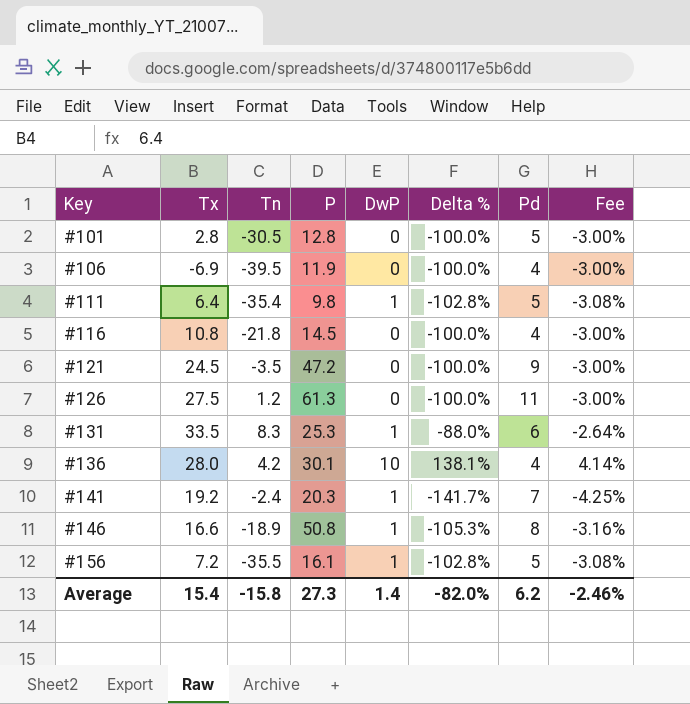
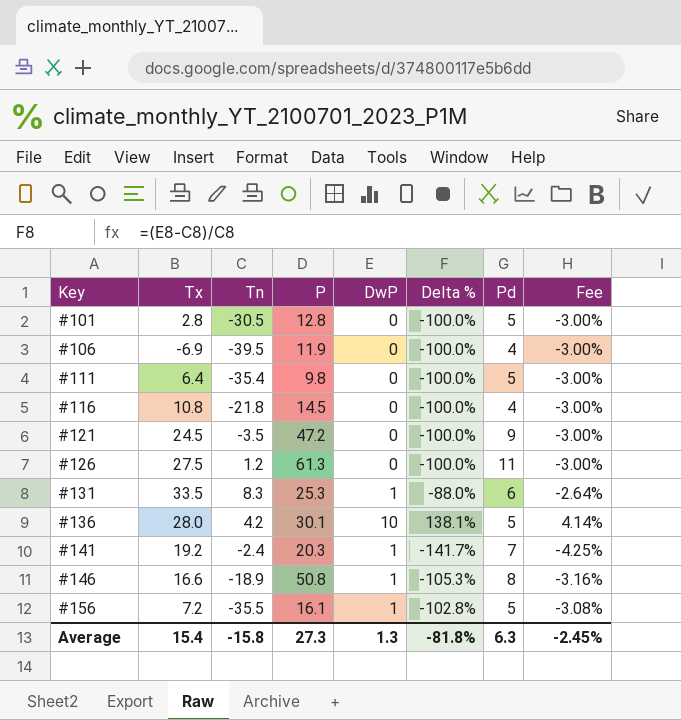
#111 | DwP: 1 -> 0
#111 | Delta %: -102.8% -> -100.0%
#111 | Fee: -3.08% -> -3.00%
#136 | Pd: 4 -> 5
Average | DwP: 1.4 -> 1.3
Average | Delta %: -82.0% -> -81.8%
Average | Pd: 6.2 -> 6.3
Average | Fee: -2.46% -> -2.45%

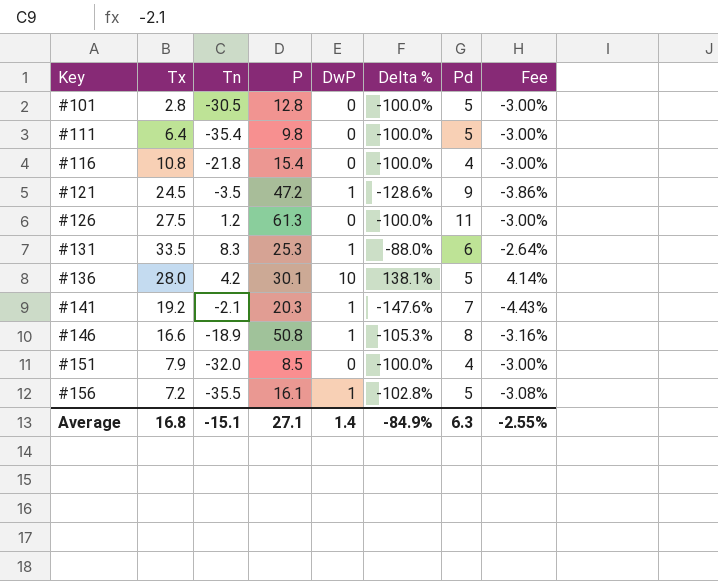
row #106: -6.9 | -39.5 | 11.9 | 0 | -100.0% | 4 | -3.00% -> none
#116 | P: 14.5 -> 15.4
#121 | DwP: 0 -> 1
#121 | Delta %: -100.0% -> -128.6%
#121 | Fee: -3.00% -> -3.86%
#141 | Tn: -2.4 -> -2.1
#141 | Delta %: -141.7% -> -147.6%
#141 | Fee: -4.25% -> -4.43%
row #151: none -> 7.9 | -32.0 | 8.5 | 0 | -100.0% | 4 | -3.00%
Average | Tx: 15.4 -> 16.8
Average | Tn: -15.8 -> -15.1
Average | P: 27.3 -> 27.1
Average | DwP: 1.3 -> 1.4
Average | Delta %: -81.8% -> -84.9%
Average | Fee: -2.45% -> -2.55%

